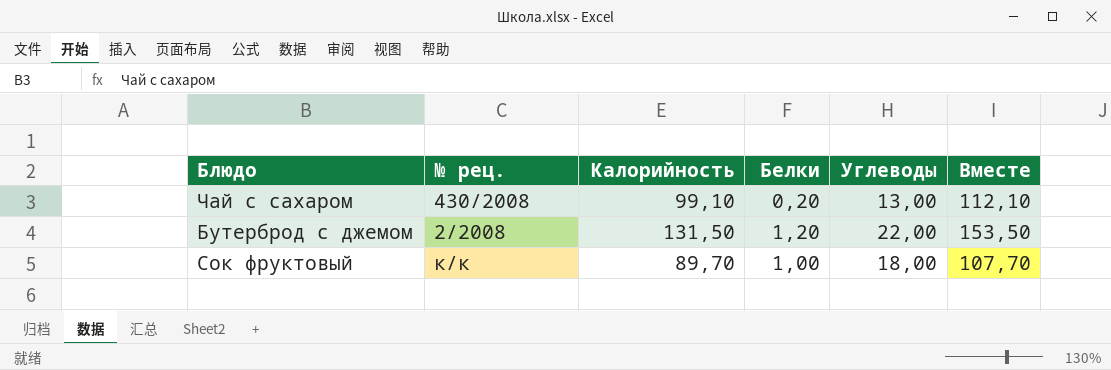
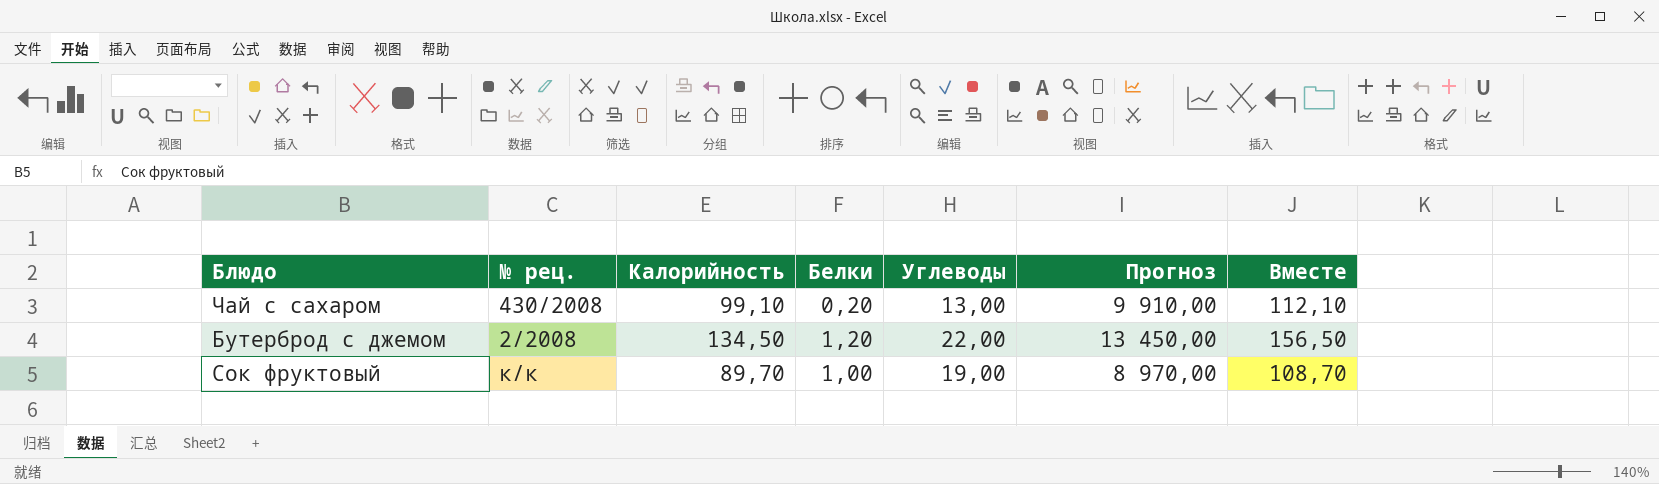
column Прогноз | formula: none -> [Калорийность] * 100
Бутерброд с джемом | Калорийность: 131,50 -> 134,50
Бутерброд с джемом | Вместе: 153,50 -> 156,50
Сок фруктовый | Углеводы: 18,00 -> 19,00
Сок фруктовый | Вместе: 107,70 -> 108,70

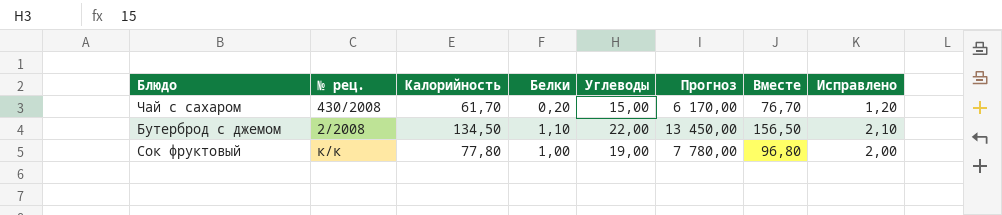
column Исправлено | formula: none -> [Белки] + 1
Чай с сахаром | Калорийность: 99,10 -> 61,70
Чай с сахаром | Углеводы: 13,00 -> 15,00
Чай с сахаром | Прогноз: 9 910,00 -> 6 170,00
Чай с сахаром | Вместе: 112,10 -> 76,70
Бутерброд с джемом | Белки: 1,20 -> 1,10
Сок фруктовый | Калорийность: 89,70 -> 77,80
Сок фруктовый | Прогноз: 8 970,00 -> 7 780,00
Сок фруктовый | Вместе: 108,70 -> 96,80

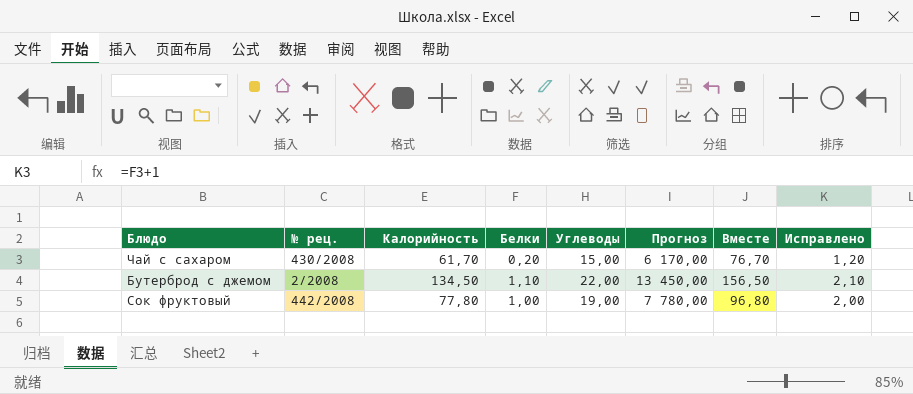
Сок фруктовый | № рец.: к/к -> 442/2008

